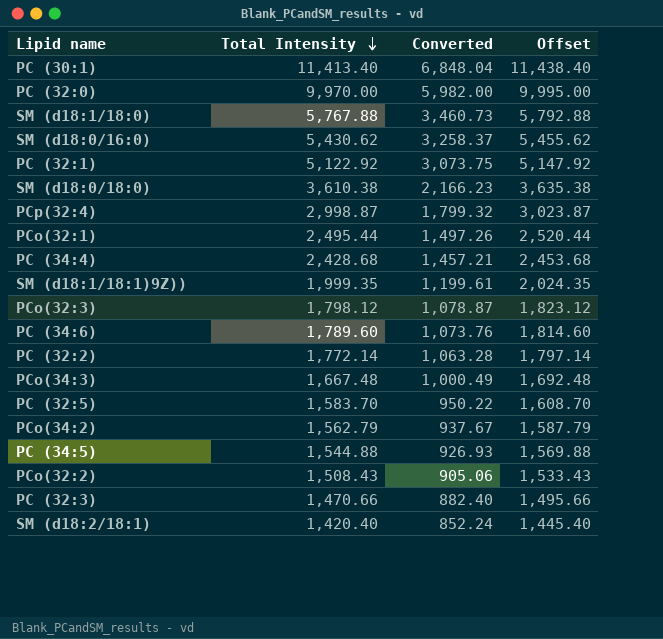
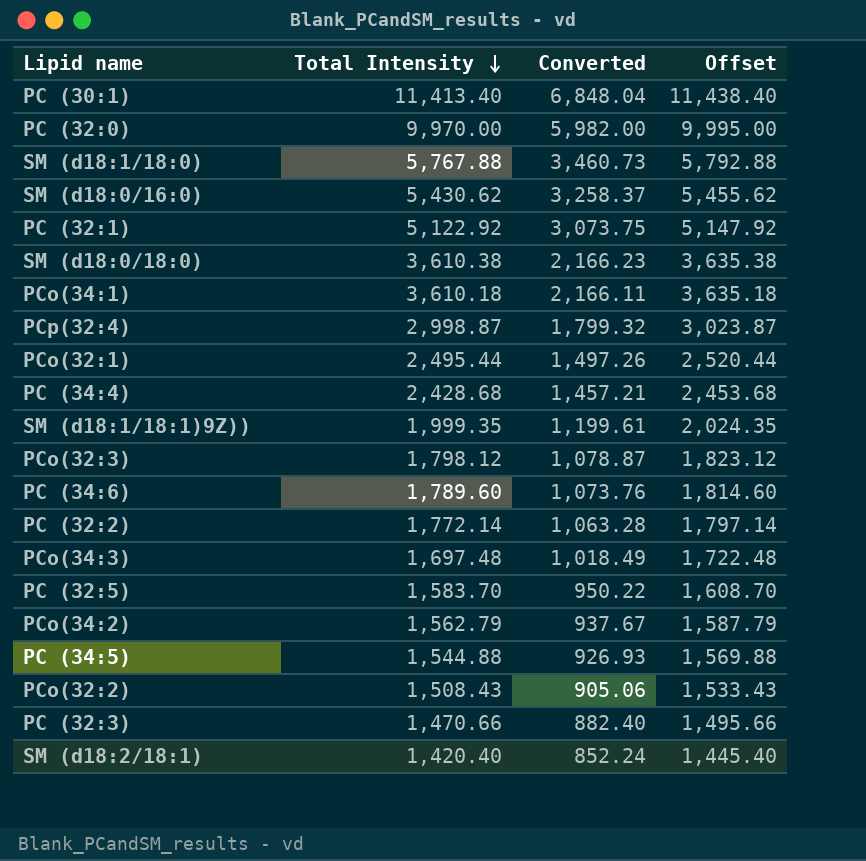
row PCo(34:1): none -> 3,610.18 | 2,166.11 | 3,635.18
PCo(34:3) | Total Intensity: 1,667.48 -> 1,697.48
PCo(34:3) | Converted: 1,000.49 -> 1,018.49
PCo(34:3) | Offset: 1,692.48 -> 1,722.48

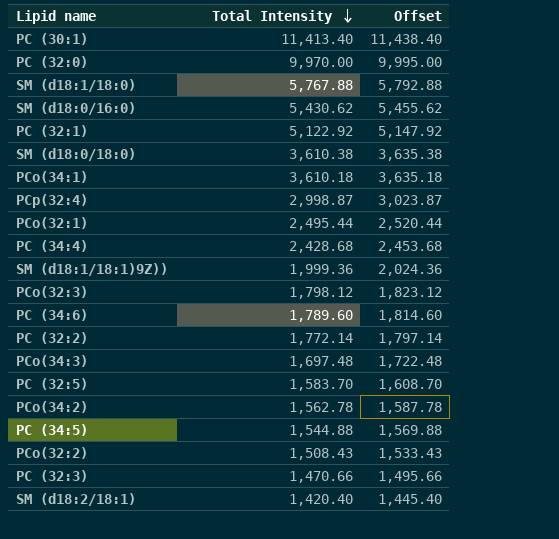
column Converted | formula: [Total Intensity] * 0.6 -> none
SM (d18:1/18:1)9Z)) | Total Intensity: 1,999.35 -> 1,999.36
SM (d18:1/18:1)9Z)) | Offset: 2,024.35 -> 2,024.36
PCo(34:2) | Total Intensity: 1,562.79 -> 1,562.78
PCo(34:2) | Offset: 1,587.79 -> 1,587.78

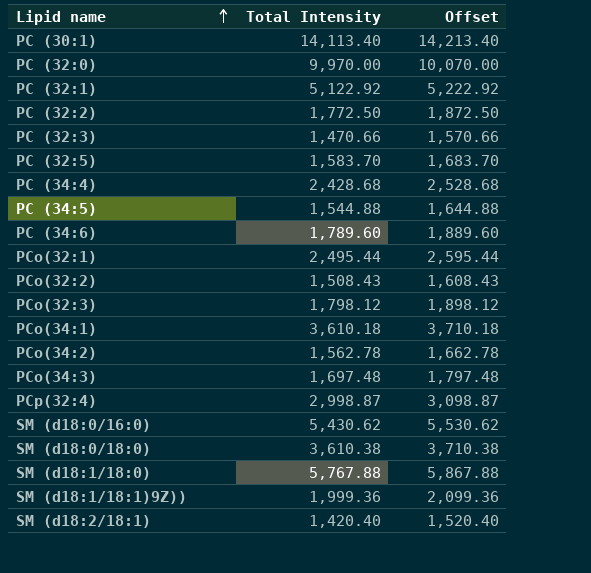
row order: Total Intensity descending -> Lipid name ascending
column Offset | formula: [Total Intensity] + 25 -> [Total Intensity] + 100
PC (30:1) | Total Intensity: 11,413.40 -> 14,113.40
PC (32:2) | Total Intensity: 1,772.14 -> 1,772.50

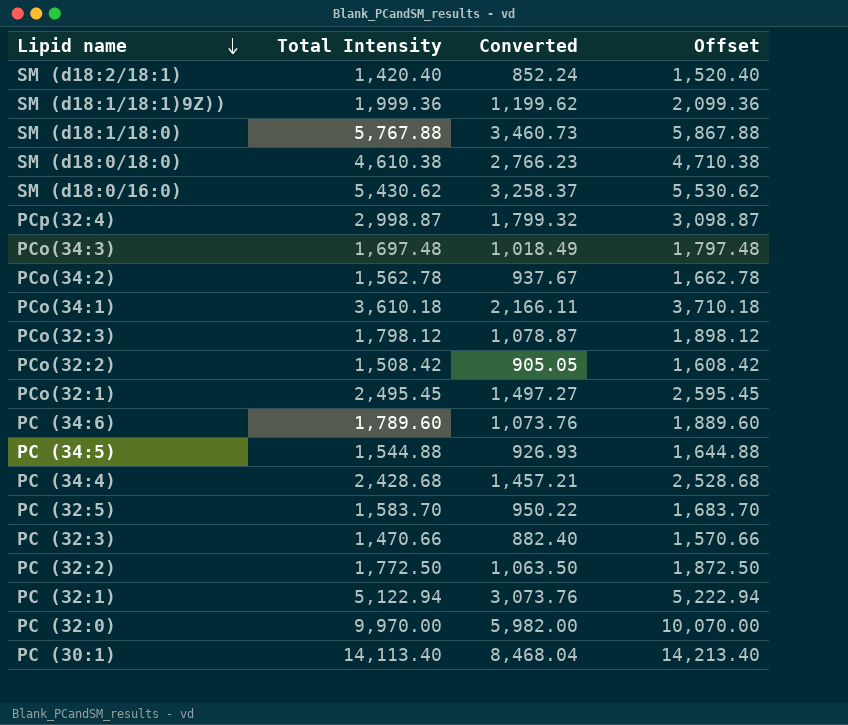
row order: Lipid name ascending -> Lipid name descending
column Converted | formula: none -> [Total Intensity] * 0.6
SM (d18:0/18:0) | Total Intensity: 3,610.38 -> 4,610.38
SM (d18:0/18:0) | Offset: 3,710.38 -> 4,710.38
PCo(32:2) | Total Intensity: 1,508.43 -> 1,508.42
PCo(32:2) | Offset: 1,608.43 -> 1,608.42
PCo(32:1) | Total Intensity: 2,495.44 -> 2,495.45
PCo(32:1) | Offset: 2,595.44 -> 2,595.45
PC (32:1) | Total Intensity: 5,122.92 -> 5,122.94
PC (32:1) | Offset: 5,222.92 -> 5,222.94

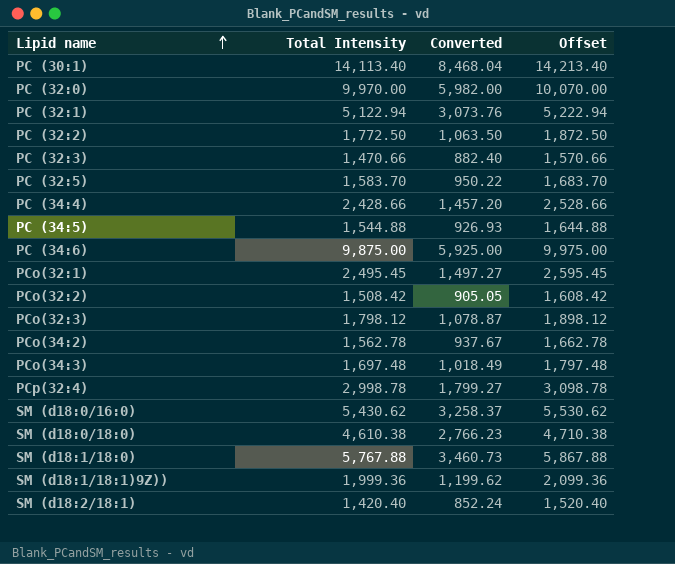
row order: Lipid name descending -> Lipid name ascending
row PCo(34:1): 3,610.18 | 2,166.11 | 3,710.18 -> none
PC (34:4) | Total Intensity: 2,428.68 -> 2,428.66
PC (34:4) | Converted: 1,457.21 -> 1,457.20
PC (34:4) | Offset: 2,528.68 -> 2,528.66
PC (34:6) | Total Intensity: 1,789.60 -> 9,875.00
PC (34:6) | Converted: 1,073.76 -> 5,925.00
PC (34:6) | Offset: 1,889.60 -> 9,975.00
PCp(32:4) | Total Intensity: 2,998.87 -> 2,998.78
PCp(32:4) | Converted: 1,799.32 -> 1,799.27
PCp(32:4) | Offset: 3,098.87 -> 3,098.78

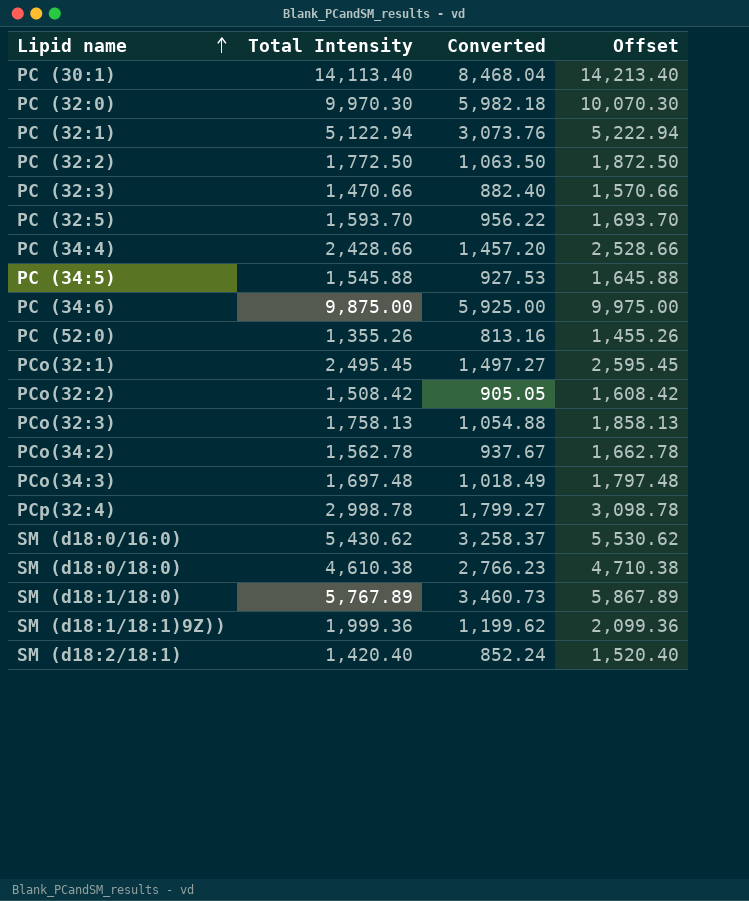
PC (32:0) | Total Intensity: 9,970.00 -> 9,970.30
PC (32:0) | Converted: 5,982.00 -> 5,982.18
PC (32:0) | Offset: 10,070.00 -> 10,070.30
PC (32:5) | Total Intensity: 1,583.70 -> 1,593.70
PC (32:5) | Converted: 950.22 -> 956.22
PC (32:5) | Offset: 1,683.70 -> 1,693.70
PC (34:5) | Total Intensity: 1,544.88 -> 1,545.88
PC (34:5) | Converted: 926.93 -> 927.53
PC (34:5) | Offset: 1,644.88 -> 1,645.88
row PC (52:0): none -> 1,355.26 | 813.16 | 1,455.26
PCo(32:3) | Total Intensity: 1,798.12 -> 1,758.13
PCo(32:3) | Converted: 1,078.87 -> 1,054.88
PCo(32:3) | Offset: 1,898.12 -> 1,858.13
SM (d18:1/18:0) | Total Intensity: 5,767.88 -> 5,767.89
SM (d18:1/18:0) | Offset: 5,867.88 -> 5,867.89

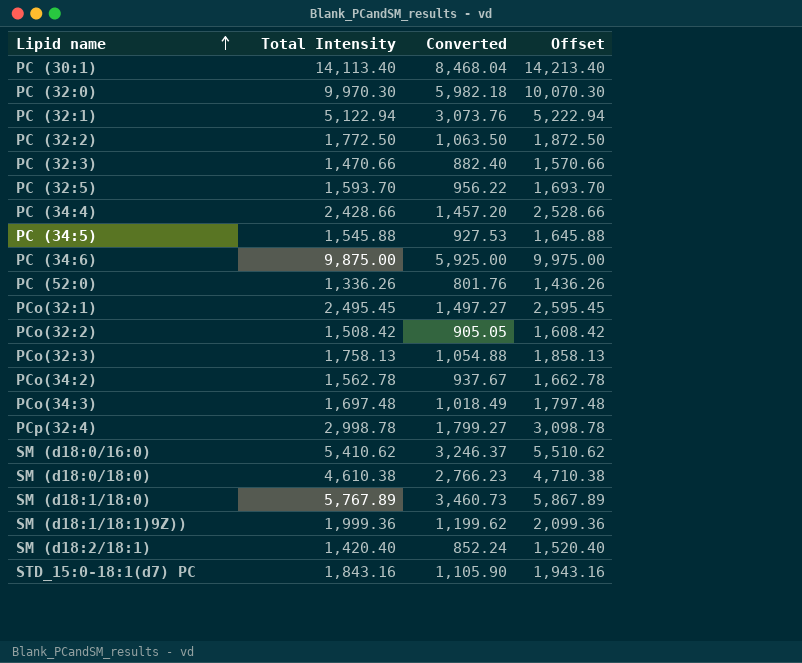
PC (52:0) | Total Intensity: 1,355.26 -> 1,336.26
PC (52:0) | Converted: 813.16 -> 801.76
PC (52:0) | Offset: 1,455.26 -> 1,436.26
SM (d18:0/16:0) | Total Intensity: 5,430.62 -> 5,410.62
SM (d18:0/16:0) | Converted: 3,258.37 -> 3,246.37
SM (d18:0/16:0) | Offset: 5,530.62 -> 5,510.62
row STD_15:0-18:1(d7) PC: none -> 1,843.16 | 1,105.90 | 1,943.16

